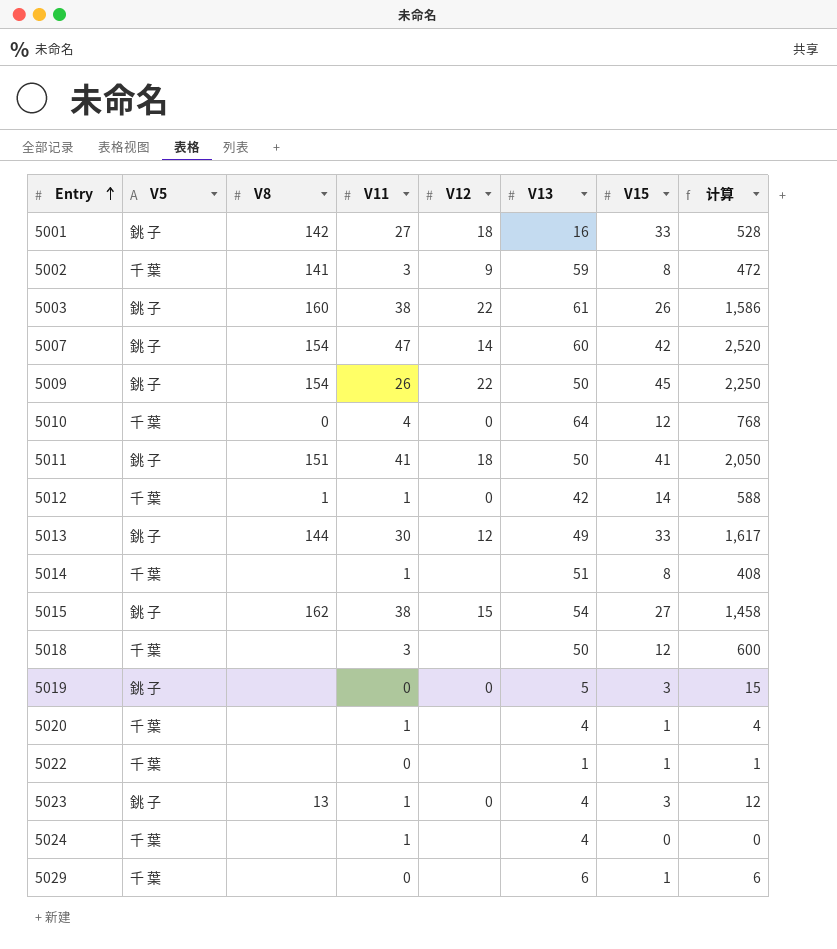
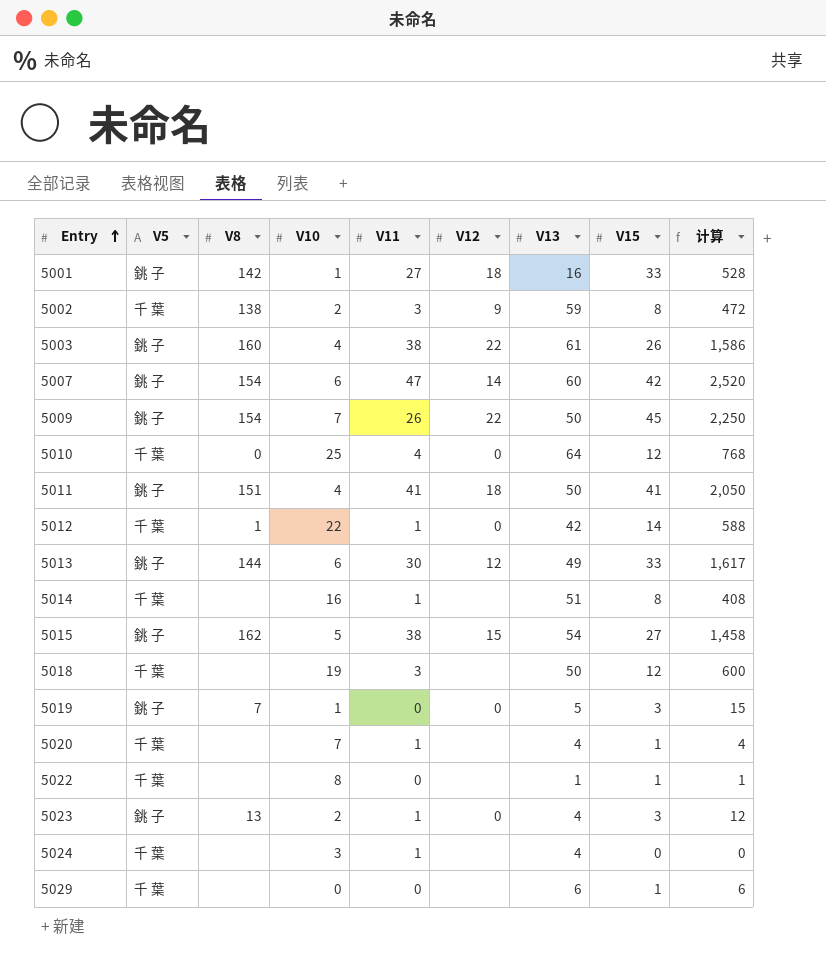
column V10 | position: none -> 4
5002 | V8: 141 -> 138
5019 | V8: none -> 7

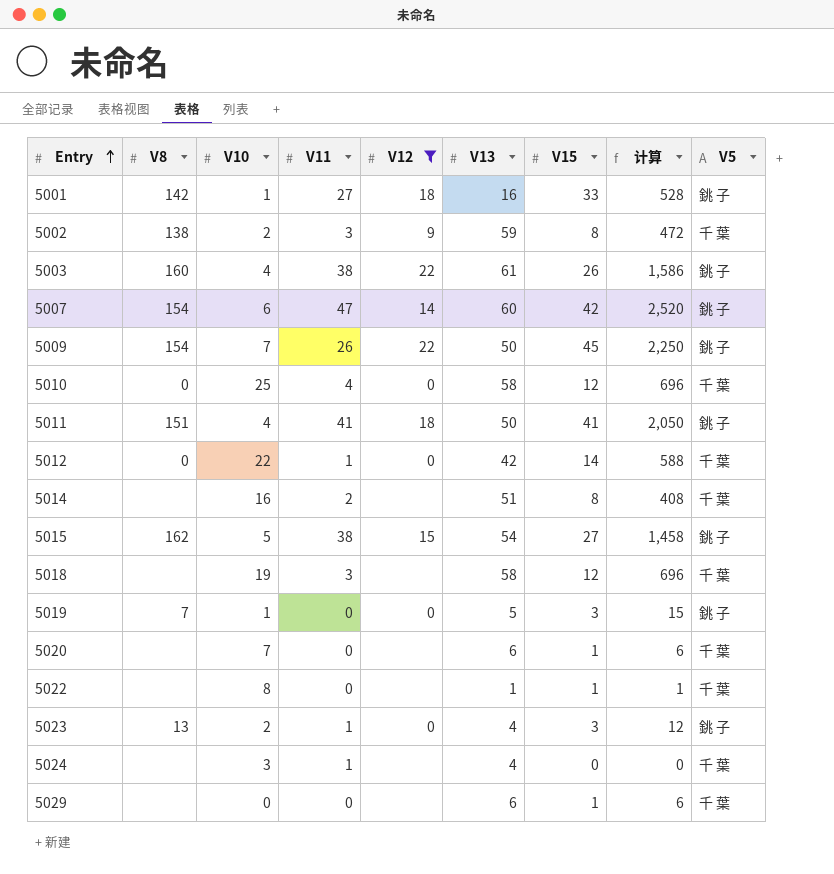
filter: none -> V12 != 12
column V5 | position: 2 -> 9
5010 | V13: 64 -> 58
5010 | 计算: 768 -> 696
5012 | V8: 1 -> 0
5014 | V11: 1 -> 2
5018 | V13: 50 -> 58
5018 | 计算: 600 -> 696
5020 | V11: 1 -> 0
5020 | V13: 4 -> 6
5020 | 计算: 4 -> 6

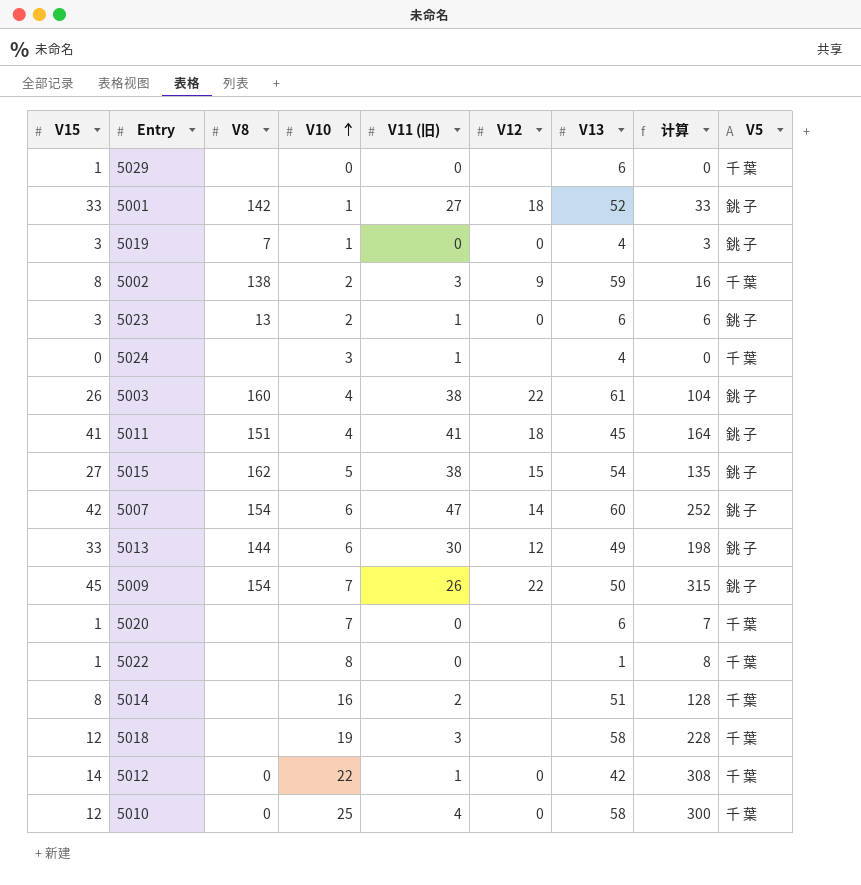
filter: V12 != 12 -> none
row order: Entry ascending -> V10 ascending
column V15 | position: 7 -> 1
column name: V11 -> V11 (旧)
column 计算 | formula: [V13] * [V15] -> [V15] * [V10]
5001 | V13: 16 -> 52
5019 | V13: 5 -> 4
5023 | V13: 4 -> 6
5011 | V13: 50 -> 45

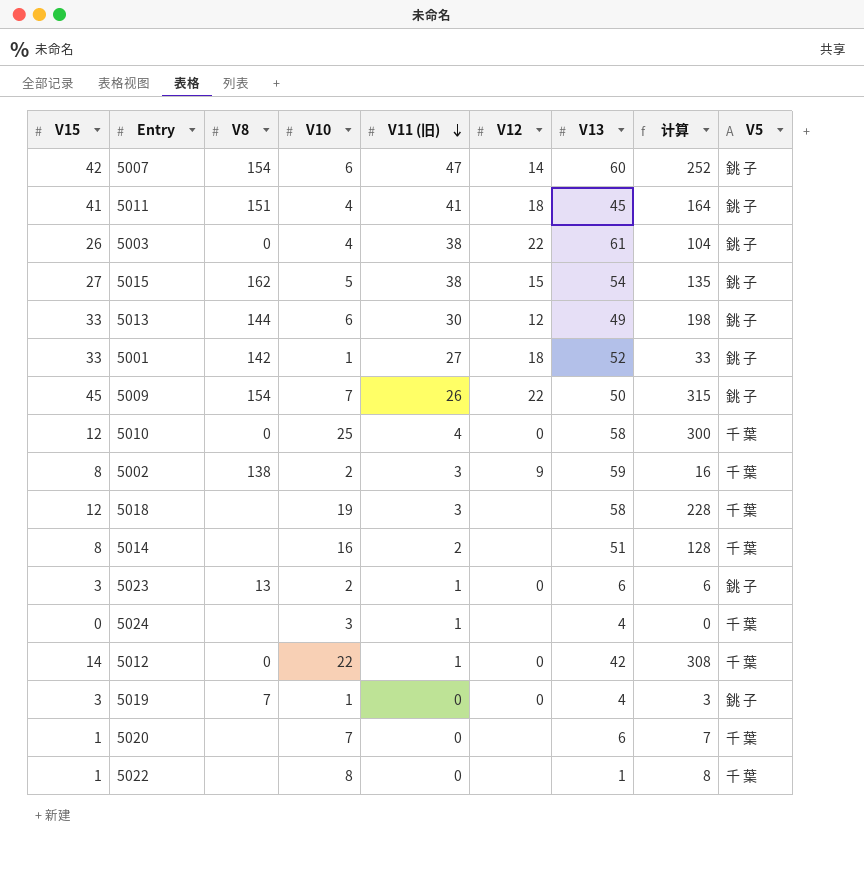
row order: V10 ascending -> V11 (旧) descending
row 5029: 1 | none | 0 | 0 | none | 6 | 0 | 千 葉 -> none
5003 | V8: 160 -> 0

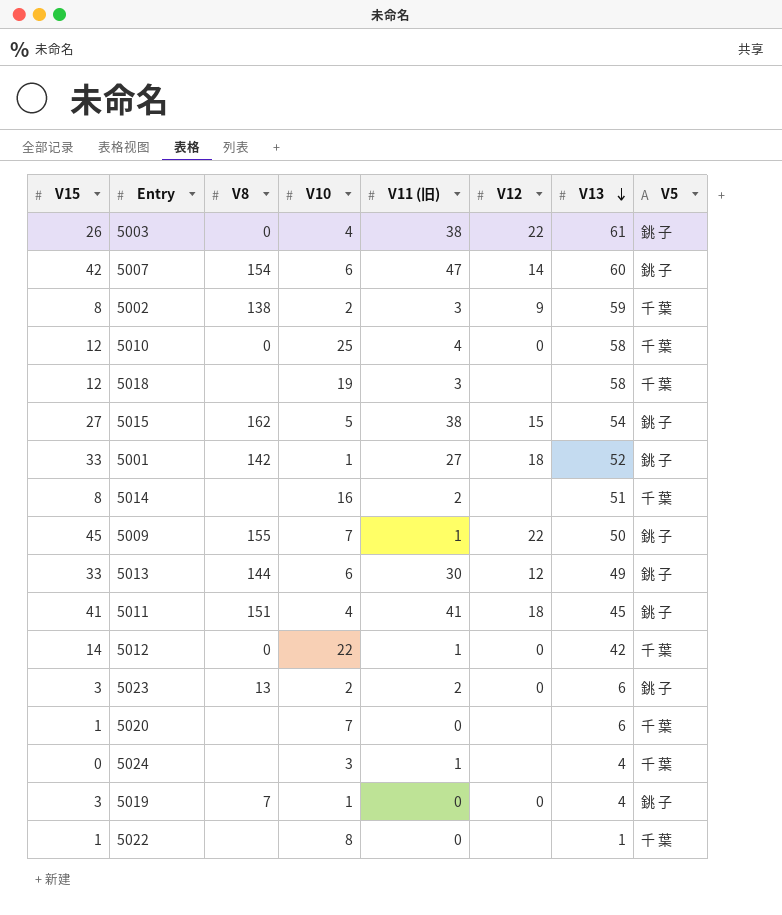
row order: V11 (旧) descending -> V13 descending
column 计算 | formula: [V15] * [V10] -> none
5009 | V8: 154 -> 155
5009 | V11 (旧): 26 -> 1
5023 | V11 (旧): 1 -> 2

